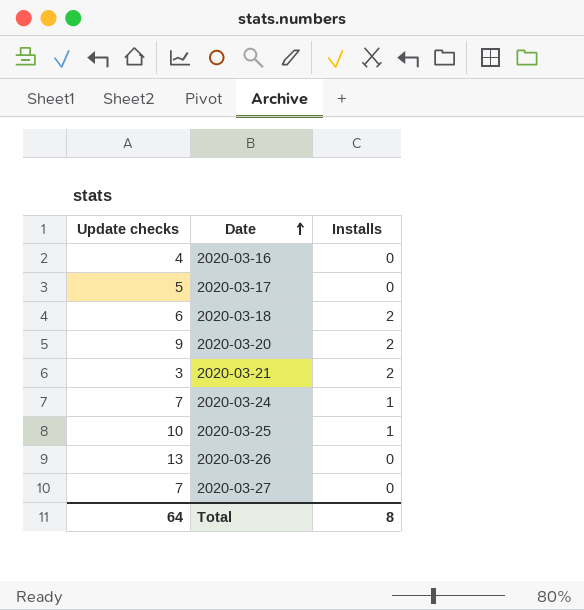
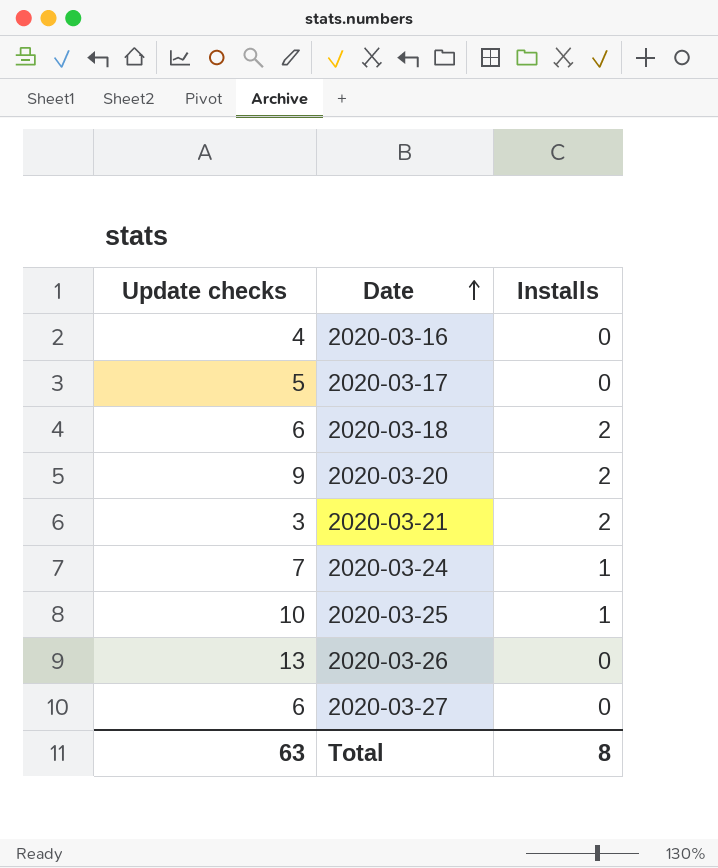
2020-03-27 | Update checks: 7 -> 6
Total | Update checks: 64 -> 63

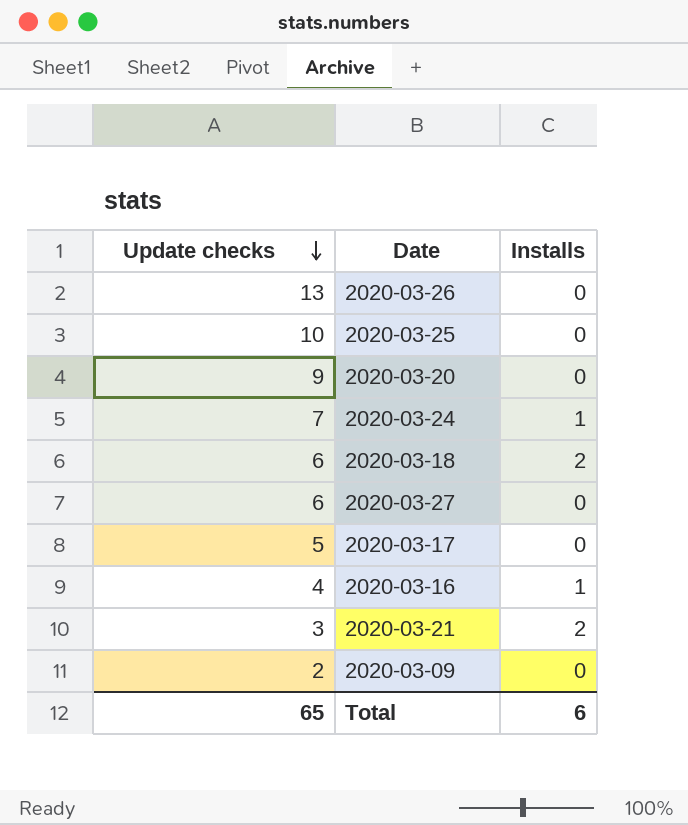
row order: Date ascending -> Update checks descending
2020-03-25 | Installs: 1 -> 0
2020-03-20 | Installs: 2 -> 0
2020-03-16 | Installs: 0 -> 1
row 2020-03-09: none -> 2 | 0
Total | Update checks: 63 -> 65
Total | Installs: 8 -> 6

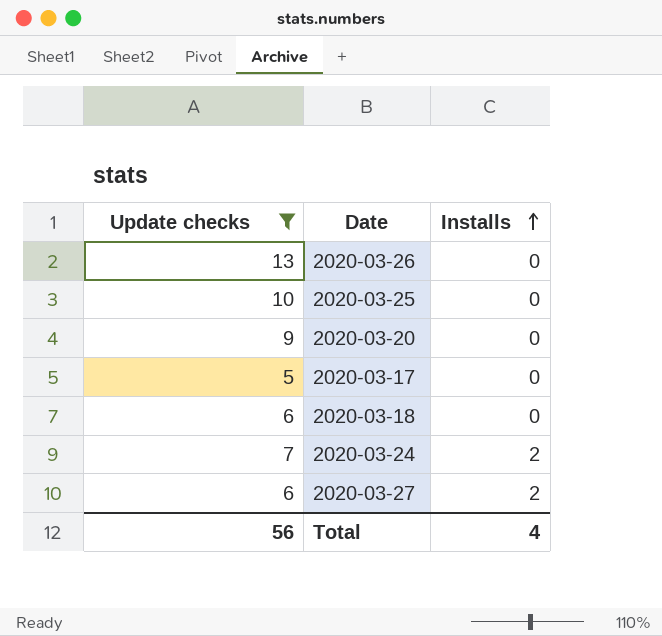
filter: none -> Update checks >= 5
row order: Update checks descending -> Installs ascending
2020-03-18 | Installs: 2 -> 0
2020-03-24 | Installs: 1 -> 2
2020-03-27 | Installs: 0 -> 2
Total | Update checks: 65 -> 56
Total | Installs: 6 -> 4

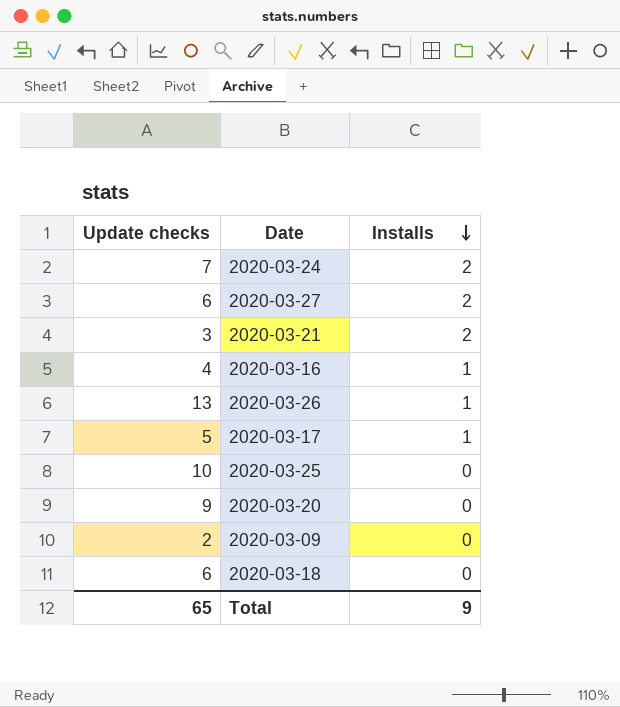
filter: Update checks >= 5 -> none
row order: Installs ascending -> Installs descending
2020-03-26 | Installs: 0 -> 1
2020-03-17 | Installs: 0 -> 1
Total | Update checks: 56 -> 65
Total | Installs: 4 -> 9

